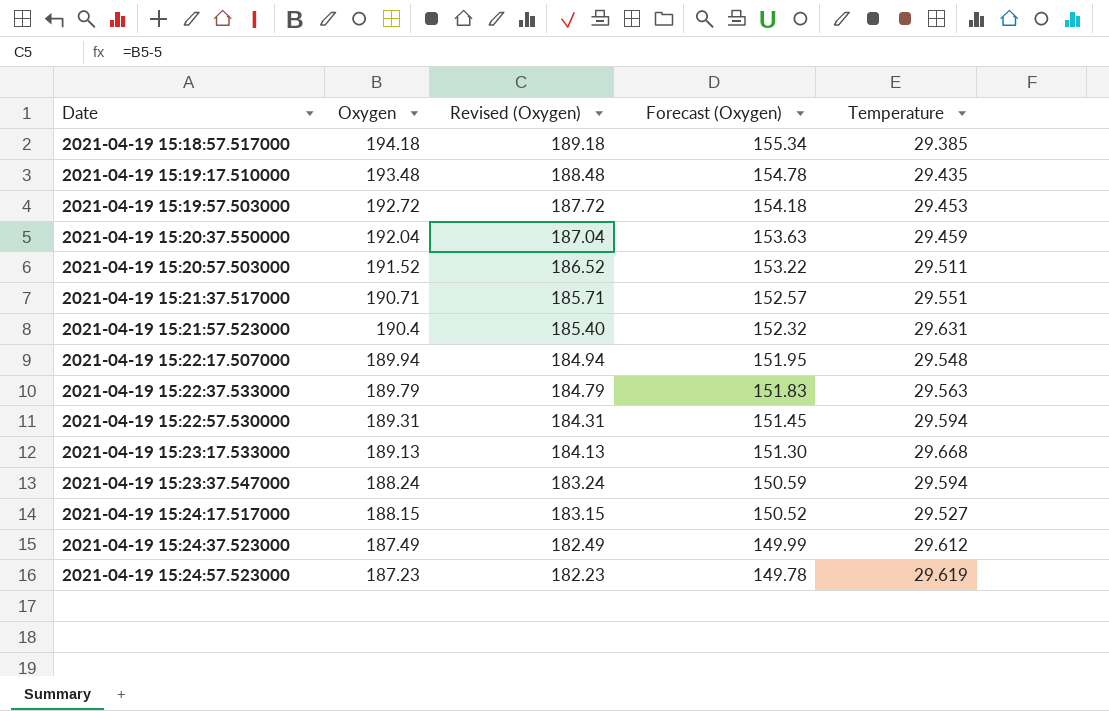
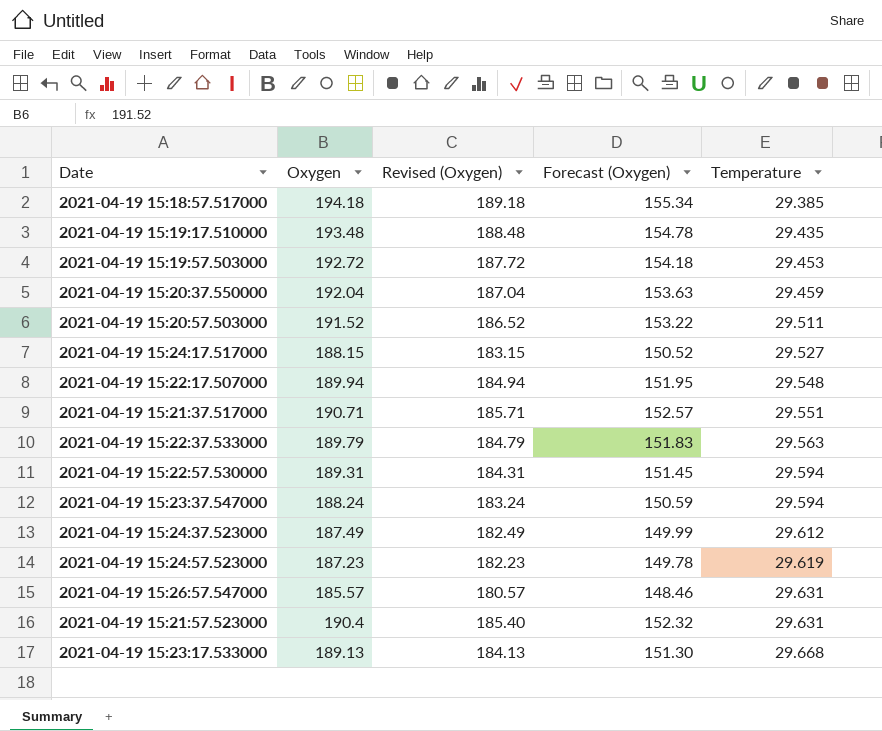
row order: Date ascending -> Temperature ascending
row 2021-04-19 15:26:57.547000: none -> 185.57 | 180.57 | 148.46 | 29.631

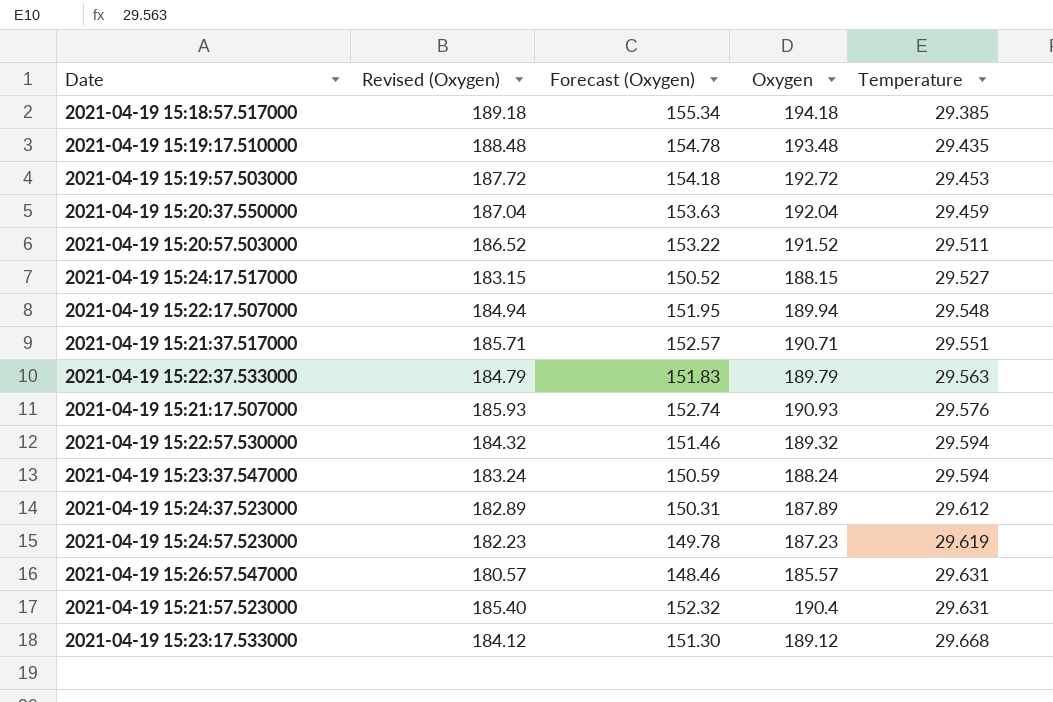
column Oxygen | position: 2 -> 4
row 2021-04-19 15:21:17.507000: none -> 185.93 | 152.74 | 190.93 | 29.576
2021-04-19 15:22:57.530000 | Revised (Oxygen): 184.31 -> 184.32
2021-04-19 15:22:57.530000 | Forecast (Oxygen): 151.45 -> 151.46
2021-04-19 15:22:57.530000 | Oxygen: 189.31 -> 189.32
2021-04-19 15:24:37.523000 | Revised (Oxygen): 182.49 -> 182.89
2021-04-19 15:24:37.523000 | Forecast (Oxygen): 149.99 -> 150.31
2021-04-19 15:24:37.523000 | Oxygen: 187.49 -> 187.89
2021-04-19 15:23:17.533000 | Revised (Oxygen): 184.13 -> 184.12
2021-04-19 15:23:17.533000 | Oxygen: 189.13 -> 189.12

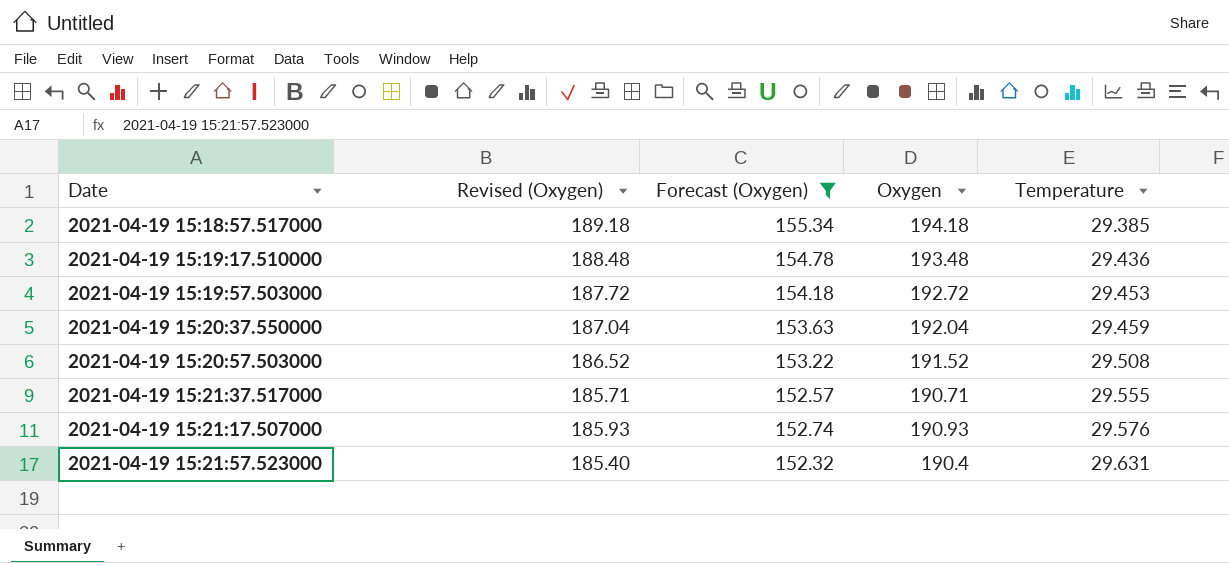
filter: none -> Forecast (Oxygen) >= 152.32
2021-04-19 15:19:17.510000 | Temperature: 29.435 -> 29.436
2021-04-19 15:20:57.503000 | Temperature: 29.511 -> 29.508
2021-04-19 15:21:37.517000 | Temperature: 29.551 -> 29.555

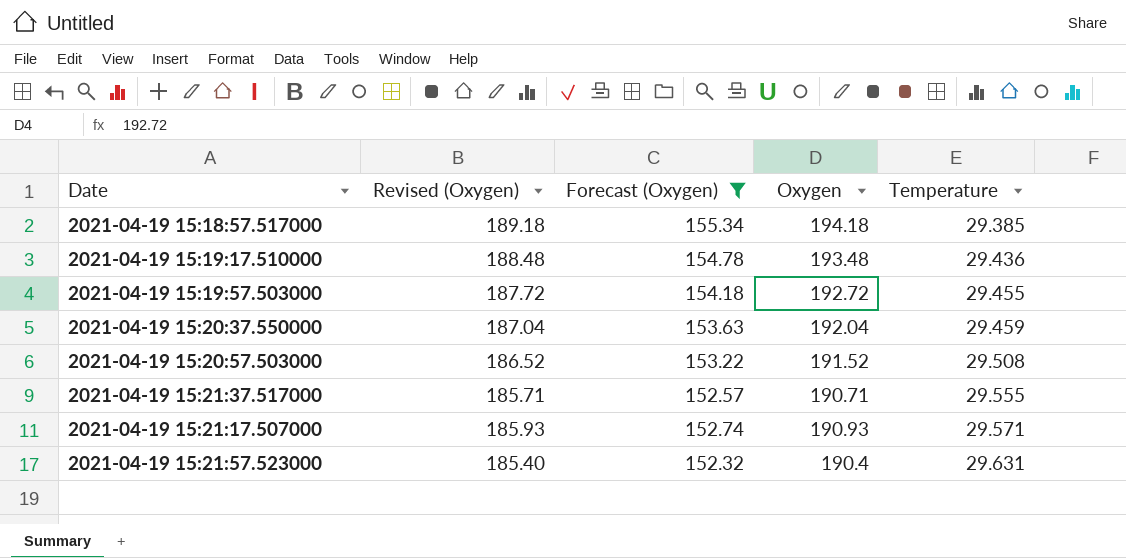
2021-04-19 15:19:57.503000 | Temperature: 29.453 -> 29.455
2021-04-19 15:21:17.507000 | Temperature: 29.576 -> 29.571

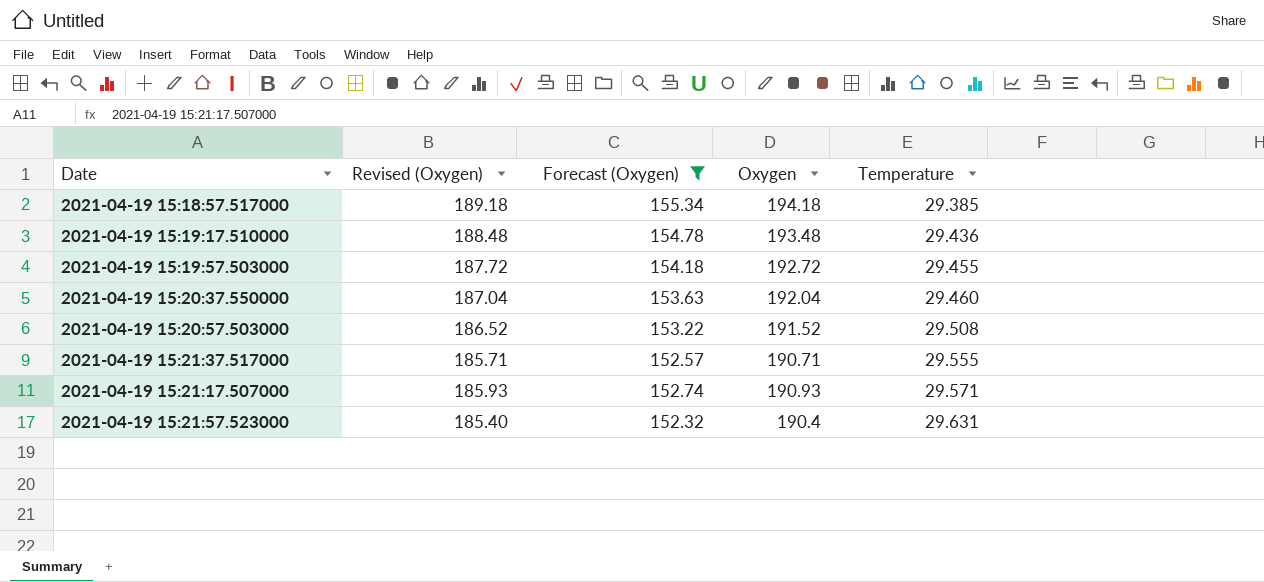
2021-04-19 15:20:37.550000 | Temperature: 29.459 -> 29.460

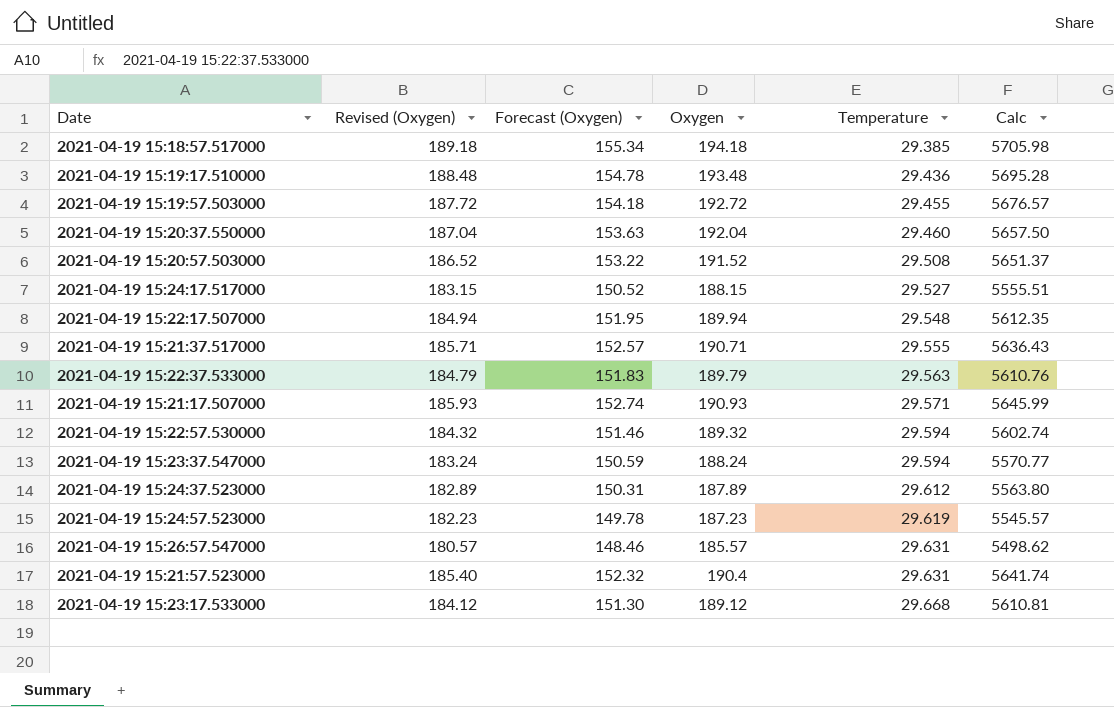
filter: Forecast (Oxygen) >= 152.32 -> none
column Calc | formula: none -> [Oxygen] * [Temperature]

